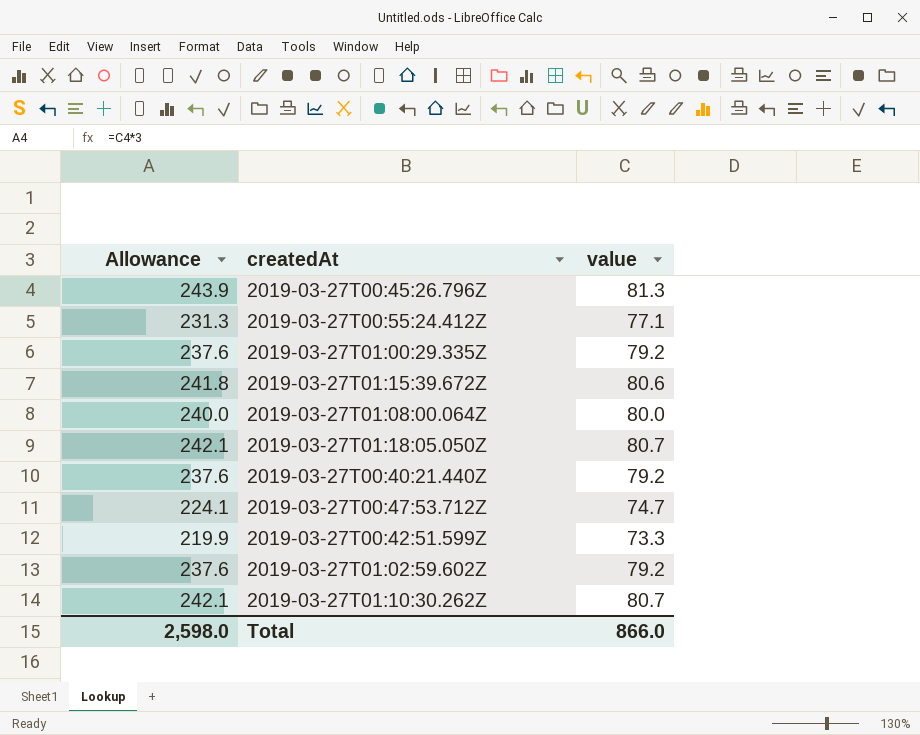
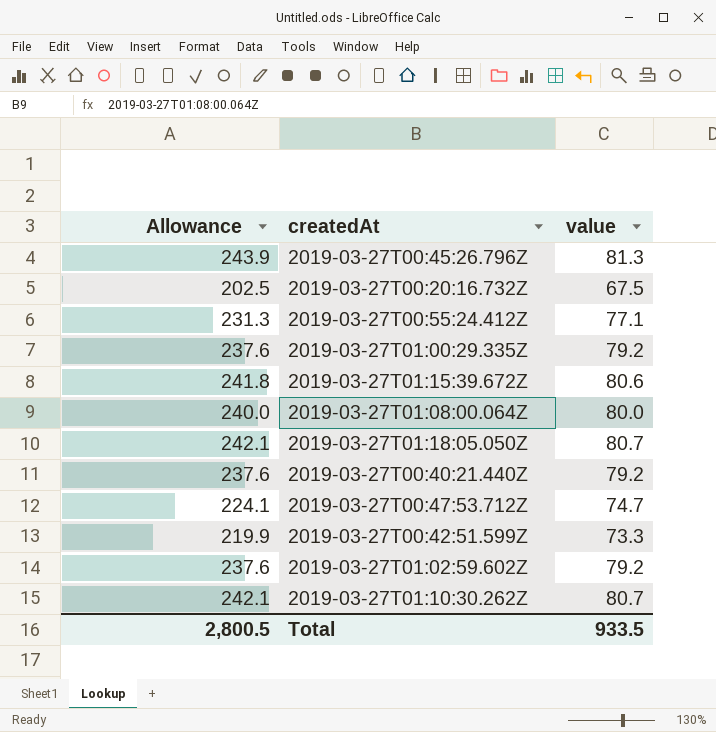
row 2019-03-27T00:20:16.732Z: none -> 202.5 | 67.5
Total | Allowance: 2,598.0 -> 2,800.5
Total | value: 866.0 -> 933.5

